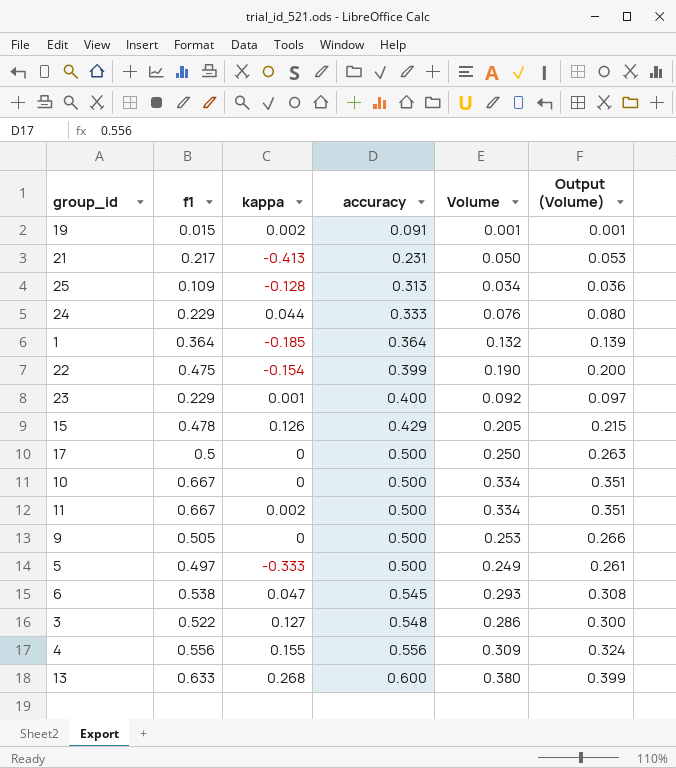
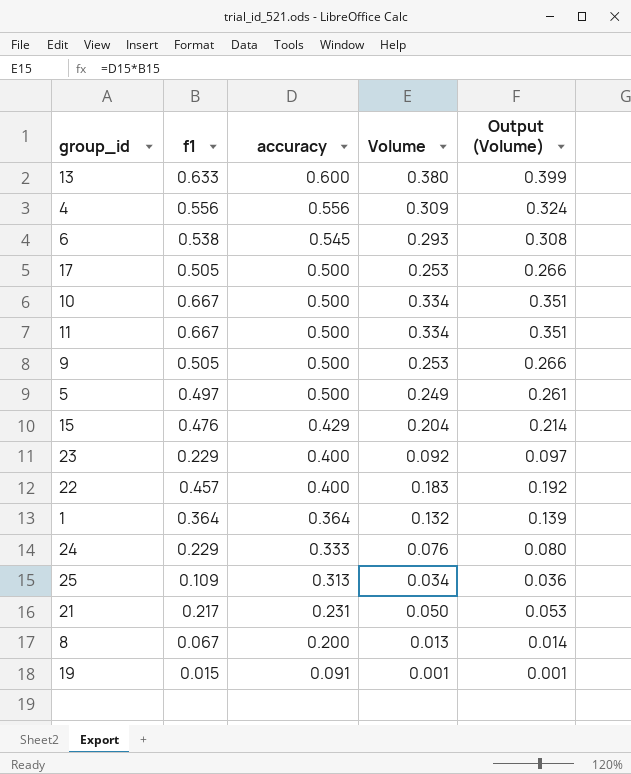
row order: accuracy ascending -> accuracy descending
column kappa | position: 3 -> none
row 3: 0.522 | 0.127 | 0.548 | 0.286 | 0.300 -> none
17 | f1: 0.5 -> 0.505
17 | Volume: 0.250 -> 0.253
17 | Output (Volume): 0.263 -> 0.266
15 | f1: 0.478 -> 0.476
15 | Volume: 0.205 -> 0.204
15 | Output (Volume): 0.215 -> 0.214
22 | f1: 0.475 -> 0.457
22 | accuracy: 0.399 -> 0.400
22 | Volume: 0.190 -> 0.183
22 | Output (Volume): 0.200 -> 0.192
row 8: none -> 0.067 | 0.200 | 0.013 | 0.014

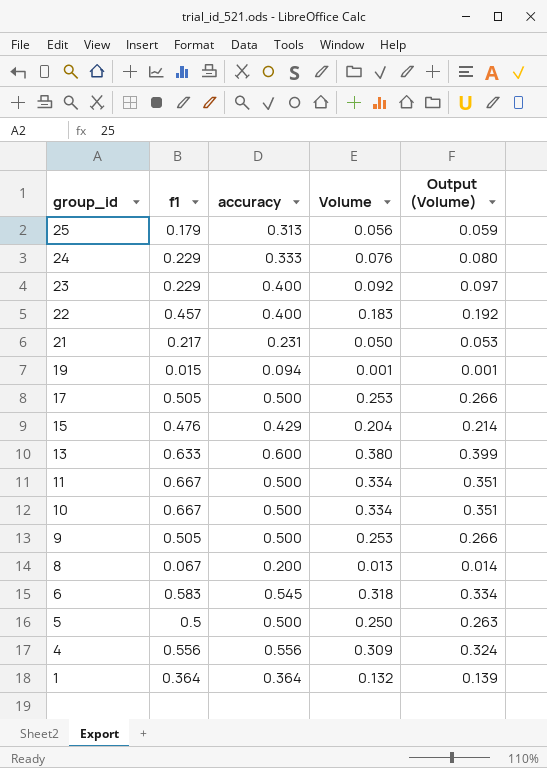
row order: accuracy descending -> group_id descending
25 | f1: 0.109 -> 0.179
25 | Volume: 0.034 -> 0.056
25 | Output (Volume): 0.036 -> 0.059
19 | accuracy: 0.091 -> 0.094
6 | f1: 0.538 -> 0.583
6 | Volume: 0.293 -> 0.318
6 | Output (Volume): 0.308 -> 0.334
5 | f1: 0.497 -> 0.5
5 | Volume: 0.249 -> 0.250
5 | Output (Volume): 0.261 -> 0.263

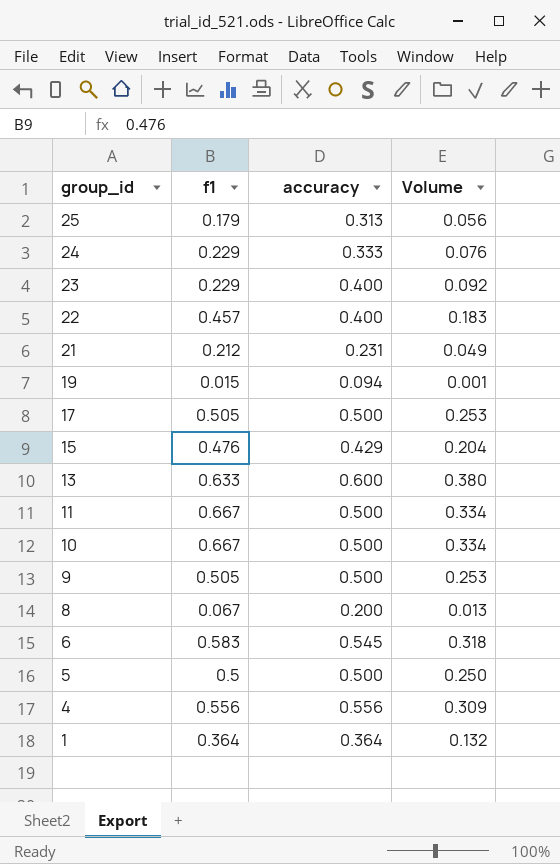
column Output (Volume) | formula: [Volume] * 1.05 -> none
21 | f1: 0.217 -> 0.212
21 | Volume: 0.050 -> 0.049

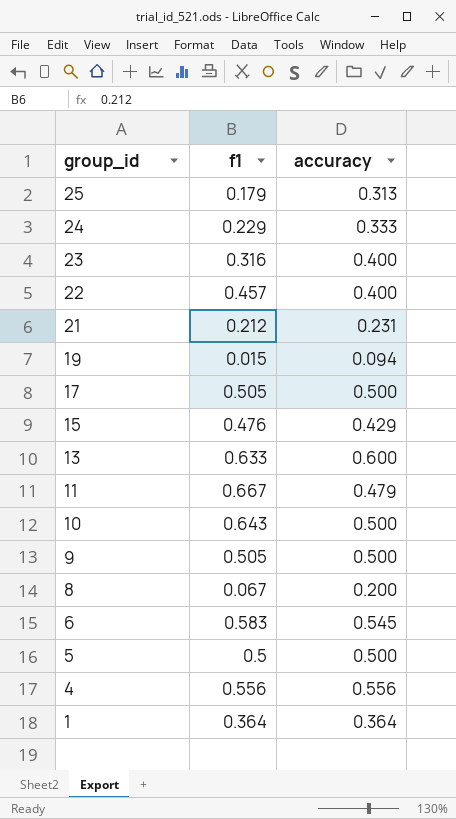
column Volume | formula: [f1] * [accuracy] -> none
23 | f1: 0.229 -> 0.316
11 | accuracy: 0.500 -> 0.479
10 | f1: 0.667 -> 0.643

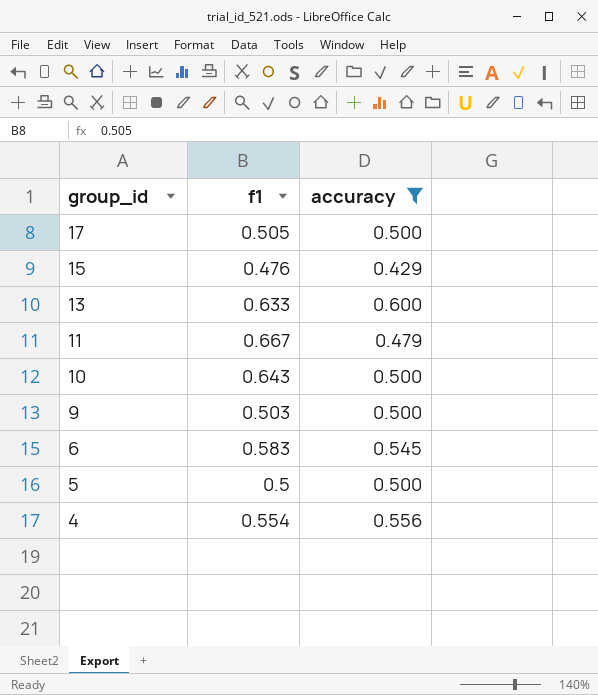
filter: none -> accuracy >= 0.429
9 | f1: 0.505 -> 0.503
4 | f1: 0.556 -> 0.554

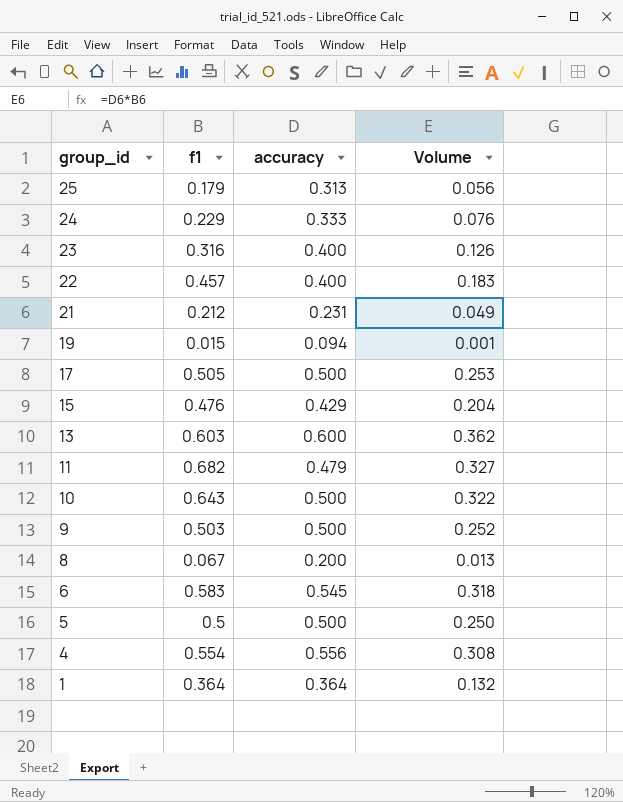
filter: accuracy >= 0.429 -> none
column Volume | formula: none -> [f1] * [accuracy]
13 | f1: 0.633 -> 0.603
11 | f1: 0.667 -> 0.682

